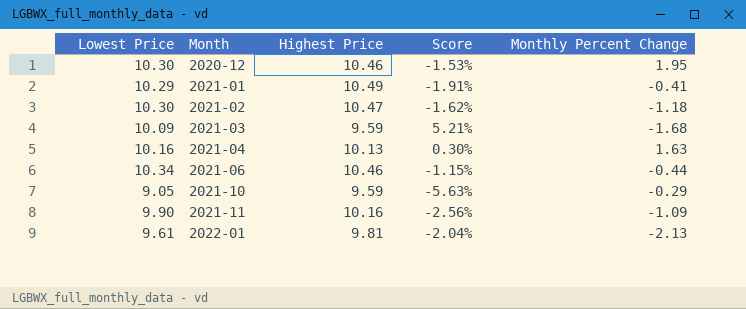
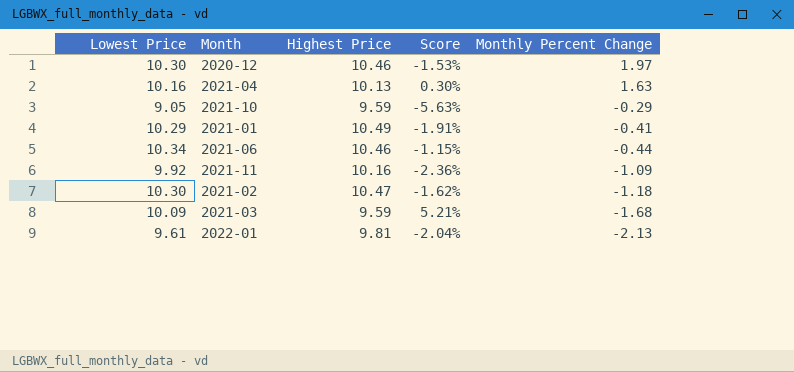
row order: Month ascending -> Monthly Percent Change descending
2020-12 | Monthly Percent Change: 1.95 -> 1.97
2021-11 | Lowest Price: 9.90 -> 9.92
2021-11 | Score: -2.56% -> -2.36%

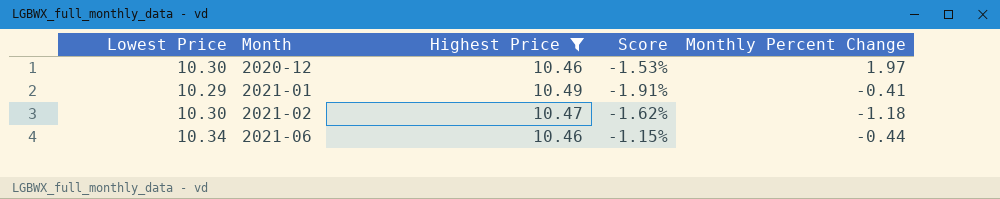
filter: none -> Highest Price >= 10.46
row order: Monthly Percent Change descending -> Month ascending

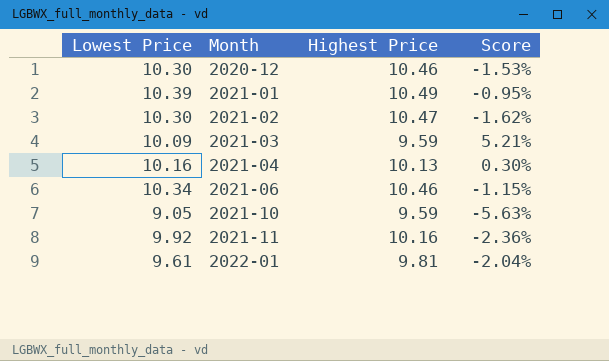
filter: Highest Price >= 10.46 -> none
column Monthly Percent Change | position: 5 -> none
2021-01 | Lowest Price: 10.29 -> 10.39
2021-01 | Score: -1.91% -> -0.95%

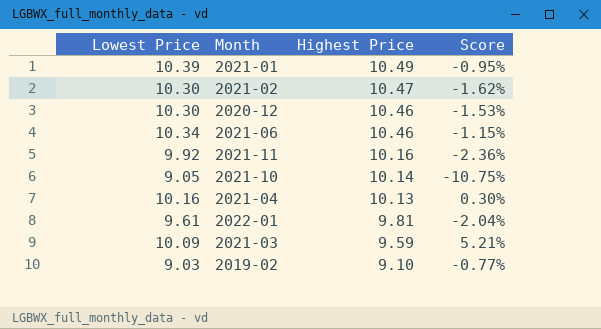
row order: Month ascending -> Highest Price descending
2021-10 | Highest Price: 9.59 -> 10.14
2021-10 | Score: -5.63% -> -10.75%
row 2019-02: none -> 9.03 | 9.10 | -0.77%

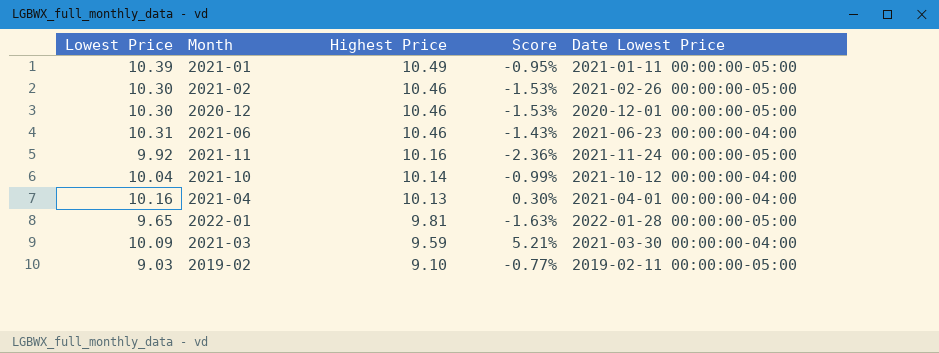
column Date Lowest Price | position: none -> 5
2021-02 | Highest Price: 10.47 -> 10.46
2021-02 | Score: -1.62% -> -1.53%
2021-06 | Lowest Price: 10.34 -> 10.31
2021-06 | Score: -1.15% -> -1.43%
2021-10 | Lowest Price: 9.05 -> 10.04
2021-10 | Score: -10.75% -> -0.99%
2022-01 | Lowest Price: 9.61 -> 9.65
2022-01 | Score: -2.04% -> -1.63%

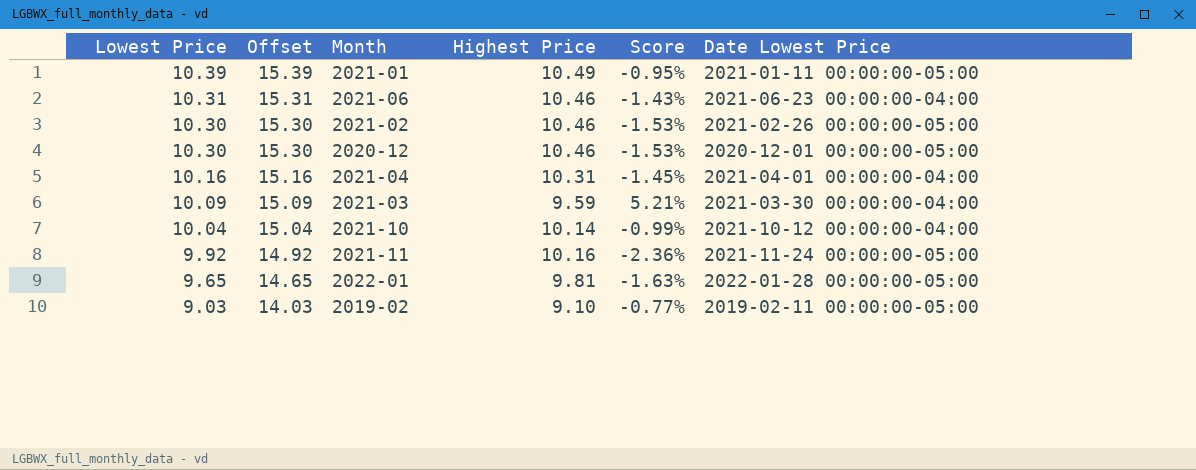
row order: Highest Price descending -> Lowest Price descending
column Offset | formula: none -> [Lowest Price] + 5
2021-04 | Highest Price: 10.13 -> 10.31
2021-04 | Score: 0.30% -> -1.45%

